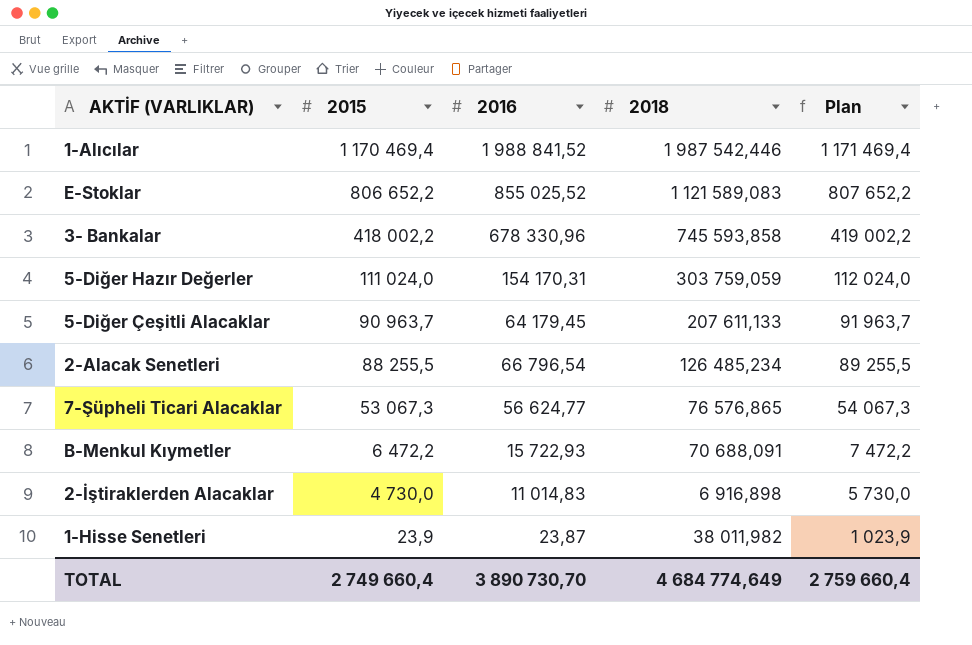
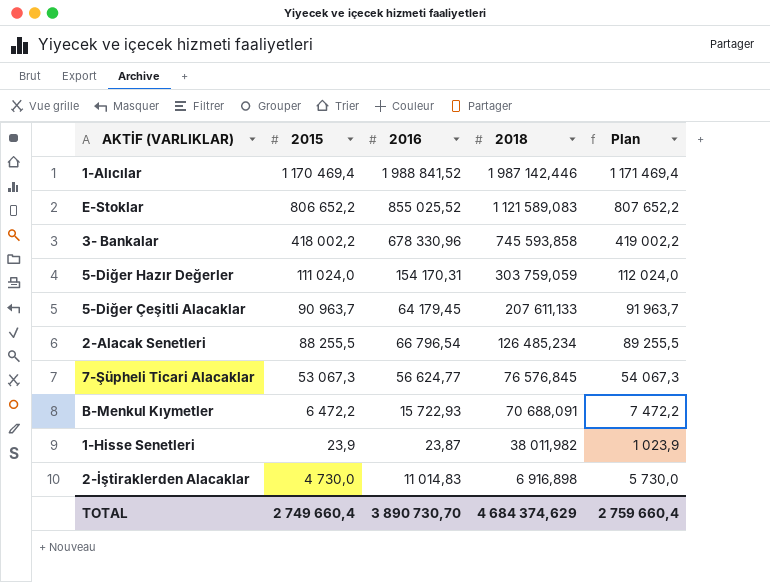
row order: 2015 descending -> 2018 descending
1-Alıcılar | 2018: 1 987 542,446 -> 1 987 142,446
7-Şüpheli Ticari Alacaklar | 2018: 76 576,865 -> 76 576,845
TOTAL | 2018: 4 684 774,649 -> 4 684 374,629

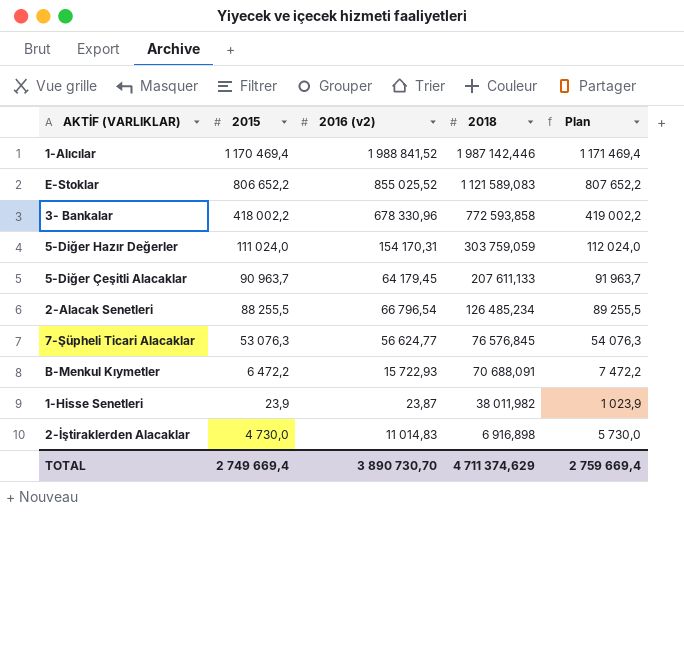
column name: 2016 -> 2016 (v2)
3- Bankalar | 2018: 745 593,858 -> 772 593,858
7-Şüpheli Ticari Alacaklar | 2015: 53 067,3 -> 53 076,3
7-Şüpheli Ticari Alacaklar | Plan: 54 067,3 -> 54 076,3
TOTAL | 2015: 2 749 660,4 -> 2 749 669,4
TOTAL | 2018: 4 684 374,629 -> 4 711 374,629
TOTAL | Plan: 2 759 660,4 -> 2 759 669,4

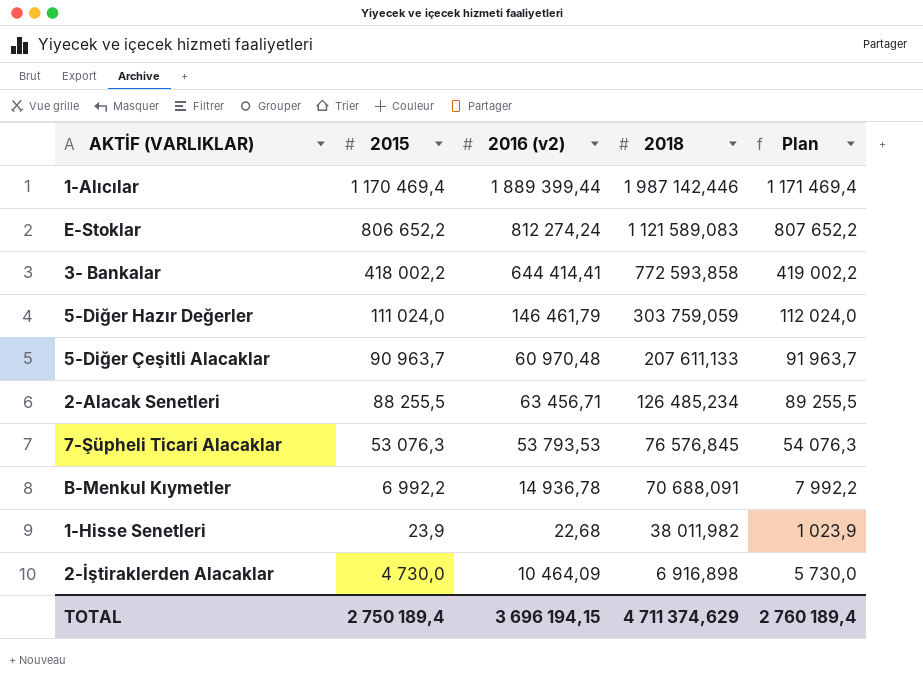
1-Alıcılar | 2016 (v2): 1 988 841,52 -> 1 889 399,44
E-Stoklar | 2016 (v2): 855 025,52 -> 812 274,24
3- Bankalar | 2016 (v2): 678 330,96 -> 644 414,41
5-Diğer Hazır Değerler | 2016 (v2): 154 170,31 -> 146 461,79
5-Diğer Çeşitli Alacaklar | 2016 (v2): 64 179,45 -> 60 970,48
2-Alacak Senetleri | 2016 (v2): 66 796,54 -> 63 456,71
7-Şüpheli Ticari Alacaklar | 2016 (v2): 56 624,77 -> 53 793,53
B-Menkul Kıymetler | 2015: 6 472,2 -> 6 992,2
B-Menkul Kıymetler | 2016 (v2): 15 722,93 -> 14 936,78
B-Menkul Kıymetler | Plan: 7 472,2 -> 7 992,2
1-Hisse Senetleri | 2016 (v2): 23,87 -> 22,68
2-İştiraklerden Alacaklar | 2016 (v2): 11 014,83 -> 10 464,09
TOTAL | 2015: 2 749 669,4 -> 2 750 189,4
TOTAL | 2016 (v2): 3 890 730,70 -> 3 696 194,15
TOTAL | Plan: 2 759 669,4 -> 2 760 189,4

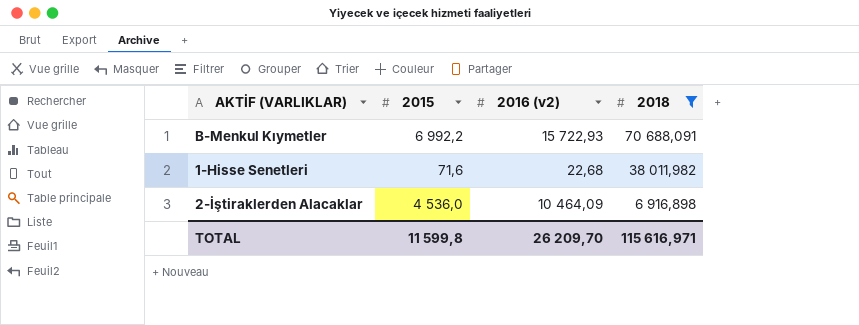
filter: none -> 2018 <= 70 688,091
column Plan | formula: [2015] + 1000 -> none
B-Menkul Kıymetler | 2016 (v2): 14 936,78 -> 15 722,93
1-Hisse Senetleri | 2015: 23,9 -> 71,6
2-İştiraklerden Alacaklar | 2015: 4 730,0 -> 4 536,0
TOTAL | 2015: 2 750 189,4 -> 11 599,8
TOTAL | 2016 (v2): 3 696 194,15 -> 26 209,70
TOTAL | 2018: 4 711 374,629 -> 115 616,971

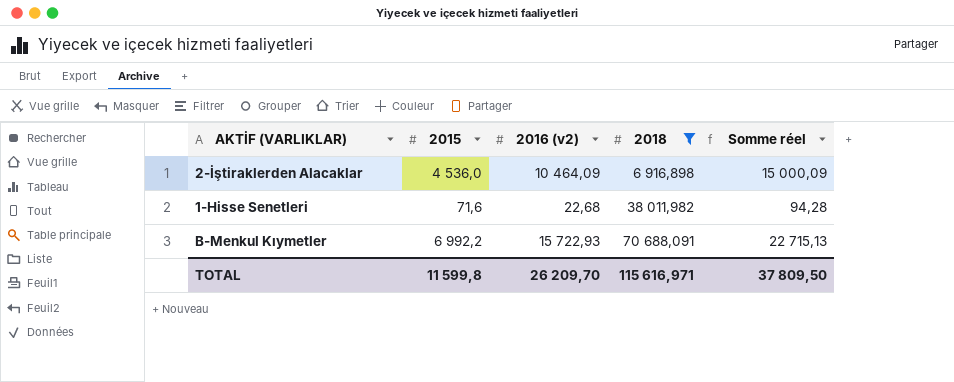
row order: 2018 descending -> 2018 ascending
column Somme réel | formula: none -> [2015] + [2016 (v2)]

